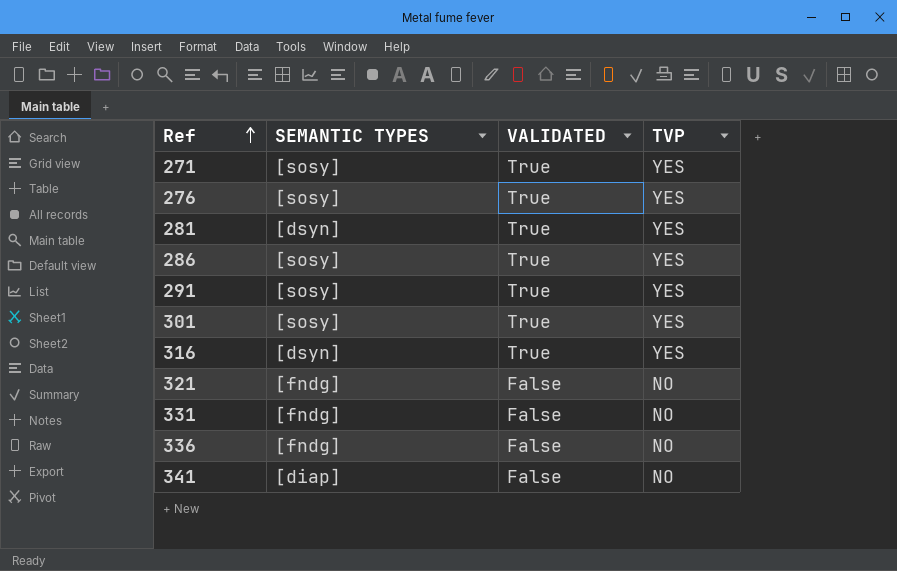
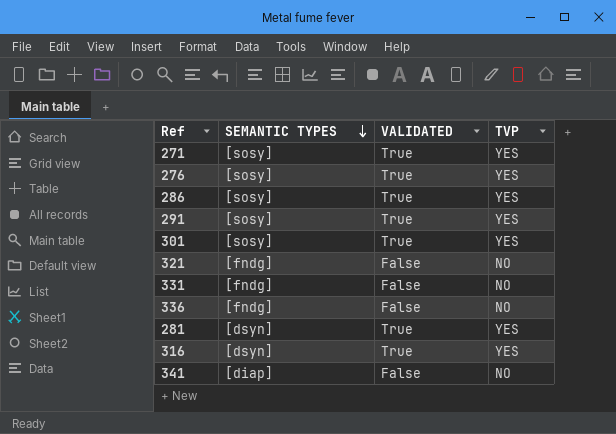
row order: Ref ascending -> SEMANTIC TYPES descending

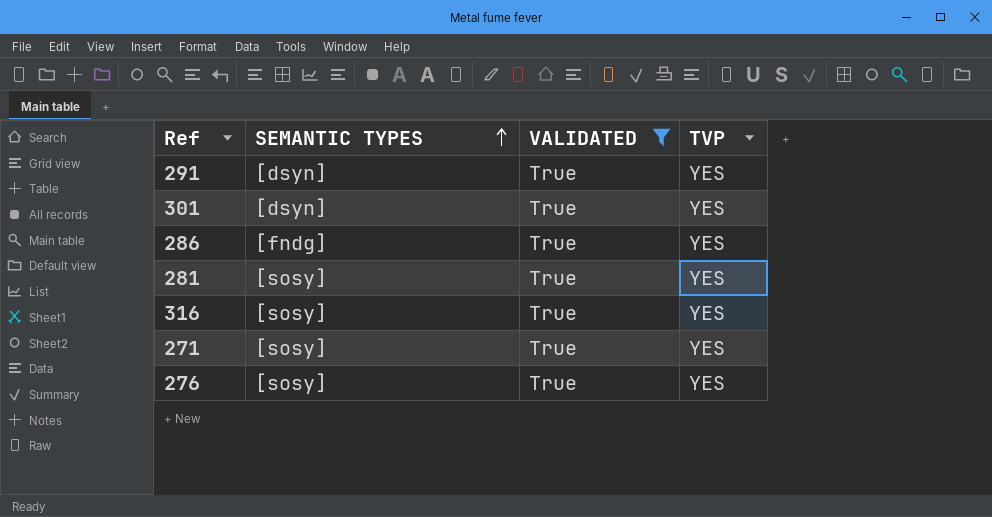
filter: none -> VALIDATED = True
row order: SEMANTIC TYPES descending -> SEMANTIC TYPES ascending
291 | SEMANTIC TYPES: [sosy] -> [dsyn]
301 | SEMANTIC TYPES: [sosy] -> [dsyn]
286 | SEMANTIC TYPES: [sosy] -> [fndg]
281 | SEMANTIC TYPES: [dsyn] -> [sosy]
316 | SEMANTIC TYPES: [dsyn] -> [sosy]

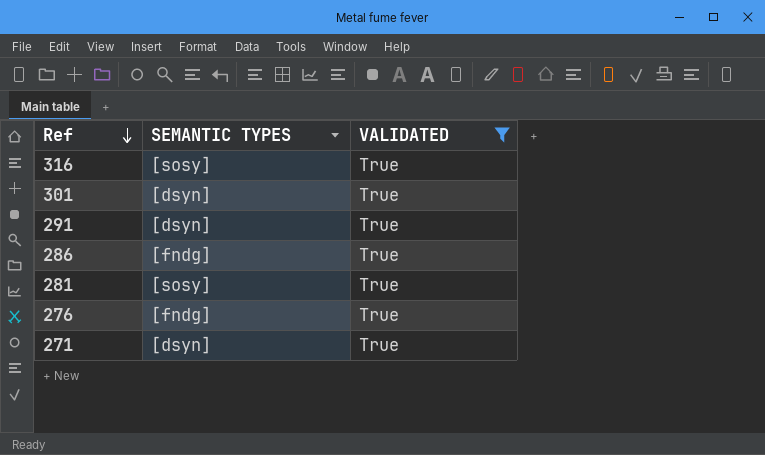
row order: SEMANTIC TYPES ascending -> Ref descending
column TVP | position: 4 -> none
276 | SEMANTIC TYPES: [sosy] -> [fndg]
271 | SEMANTIC TYPES: [sosy] -> [dsyn]

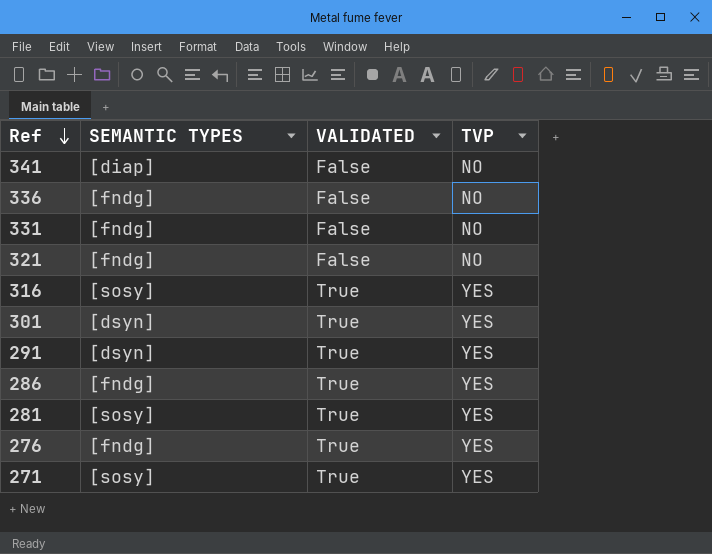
filter: VALIDATED = True -> none
column TVP | position: none -> 4
271 | SEMANTIC TYPES: [dsyn] -> [sosy]

